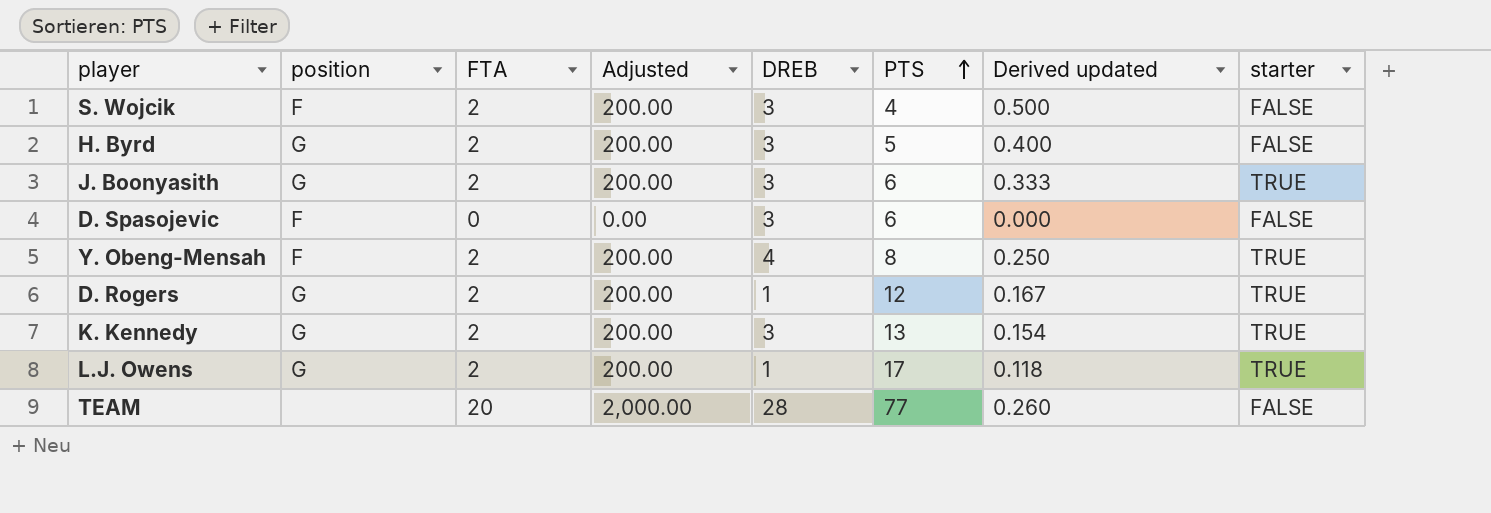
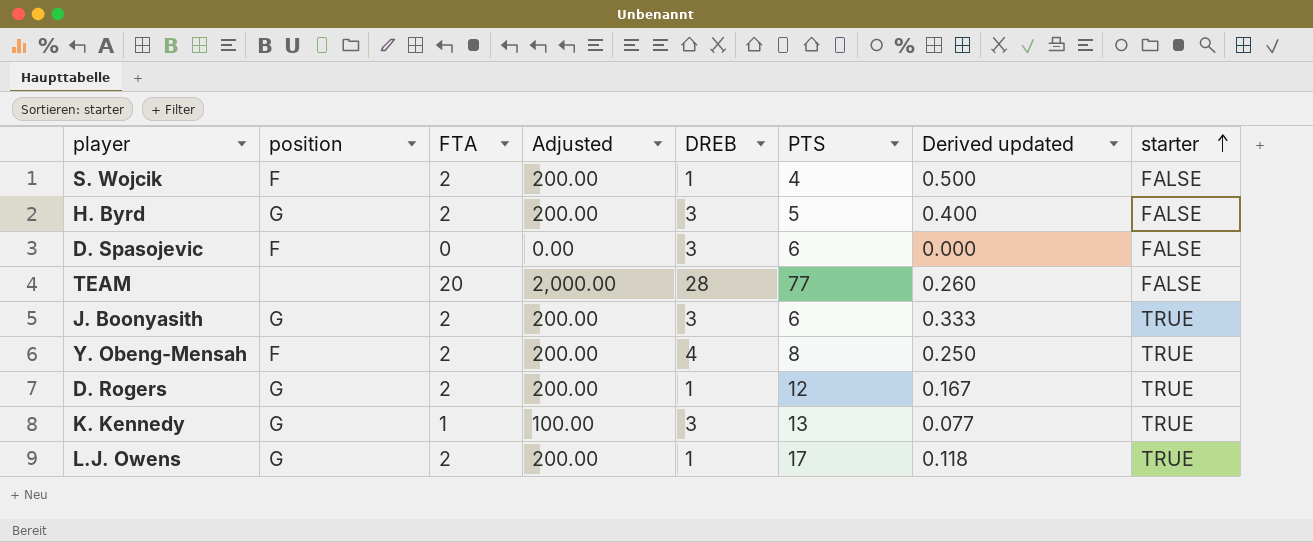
row order: PTS ascending -> starter ascending
S. Wojcik | DREB: 3 -> 1
K. Kennedy | FTA: 2 -> 1
K. Kennedy | Adjusted: 200.00 -> 100.00
K. Kennedy | Derived updated: 0.154 -> 0.077

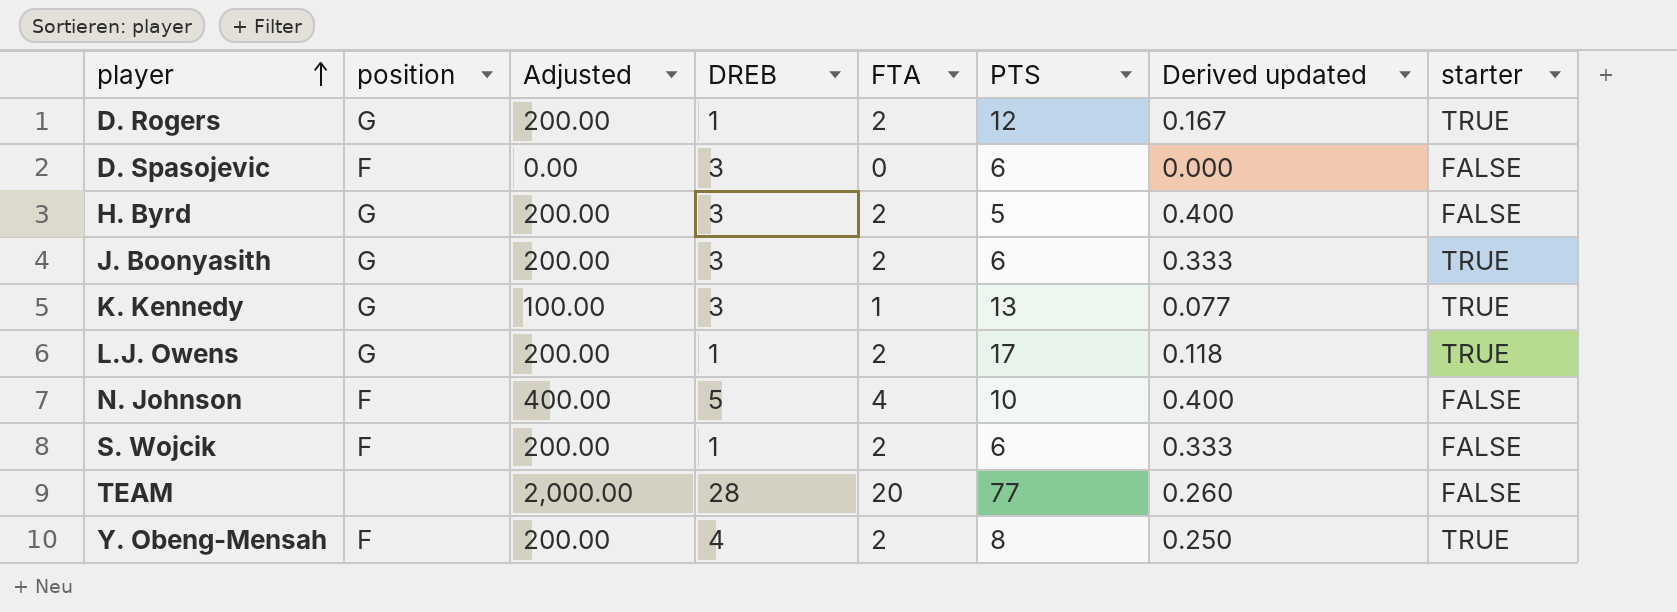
row order: starter ascending -> player ascending
column FTA | position: 3 -> 5
row N. Johnson: none -> F | 400.00 | 5 | 4 | 10 | 0.400 | FALSE
S. Wojcik | PTS: 4 -> 6
S. Wojcik | Derived updated: 0.500 -> 0.333

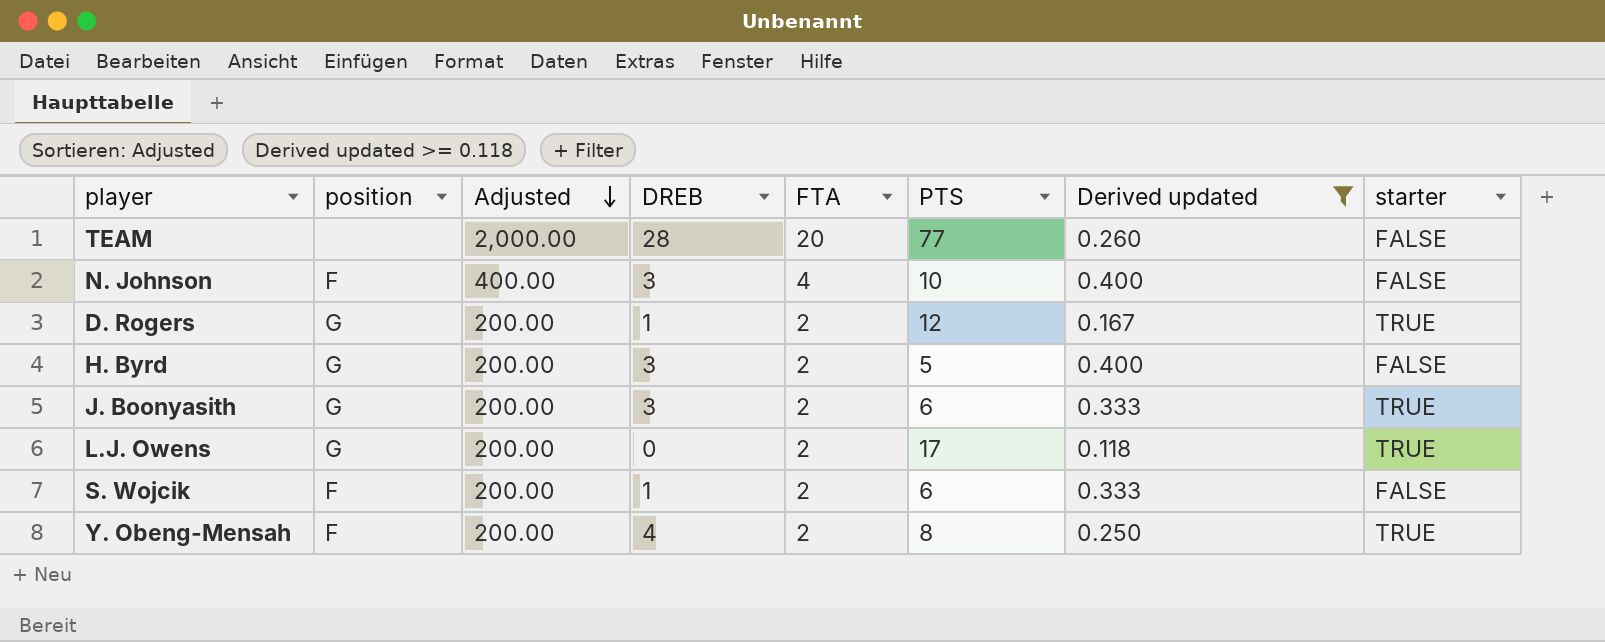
filter: none -> Derived updated >= 0.118
row order: player ascending -> Adjusted descending
N. Johnson | DREB: 5 -> 3
L.J. Owens | DREB: 1 -> 0

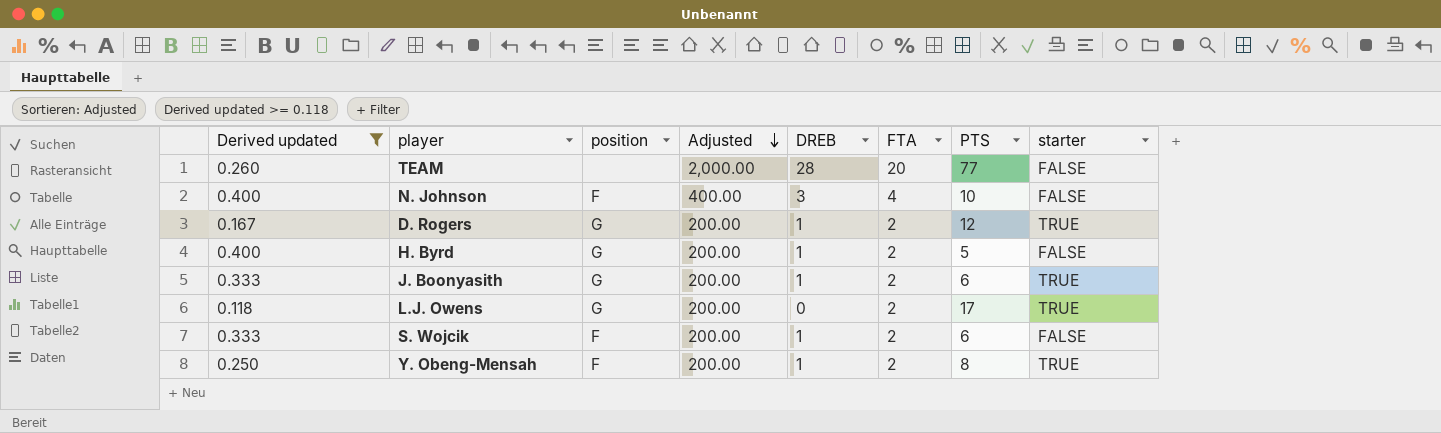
column Derived updated | position: 7 -> 1
H. Byrd | DREB: 3 -> 1
J. Boonyasith | DREB: 3 -> 1
Y. Obeng-Mensah | DREB: 4 -> 1

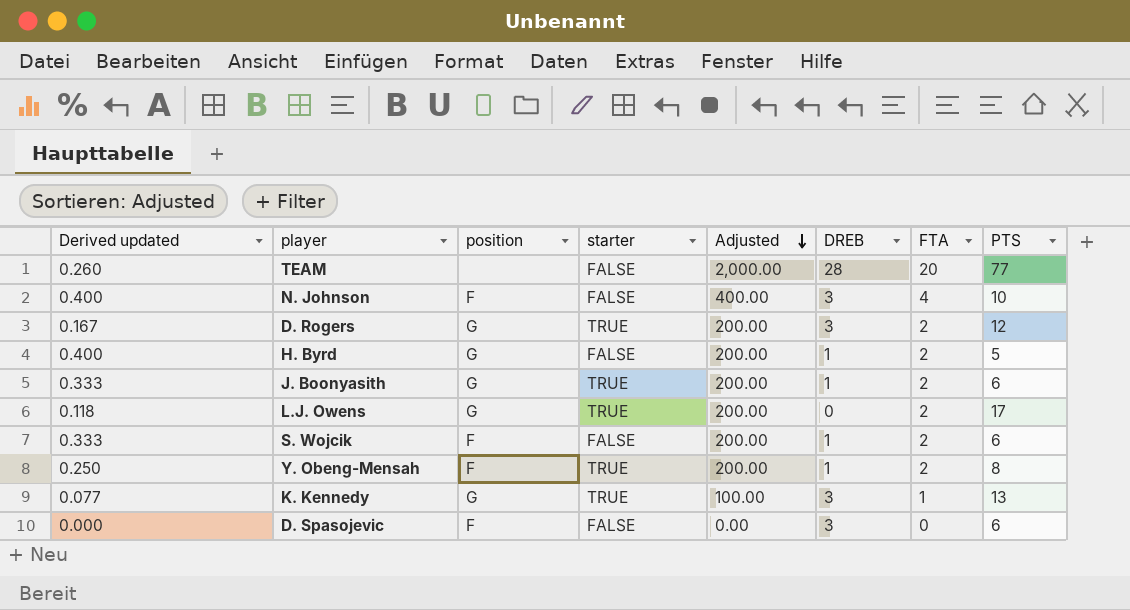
filter: Derived updated >= 0.118 -> none
column starter | position: 8 -> 4
D. Rogers | DREB: 1 -> 3

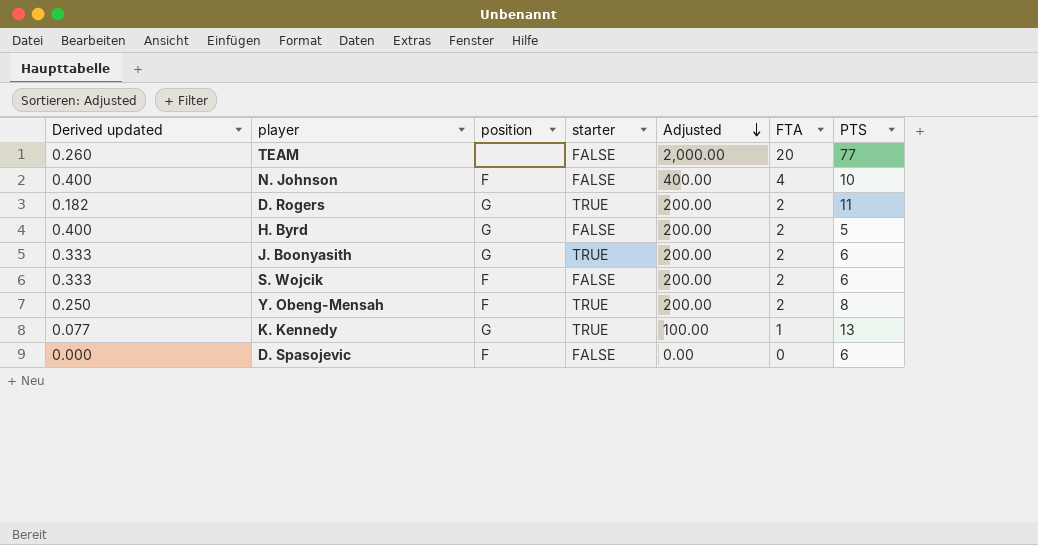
column DREB | position: 6 -> none
row L.J. Owens: 0.118 | G | TRUE | 200.00 | 0 | 2 | 17 -> none
D. Rogers | Derived updated: 0.167 -> 0.182
D. Rogers | PTS: 12 -> 11

